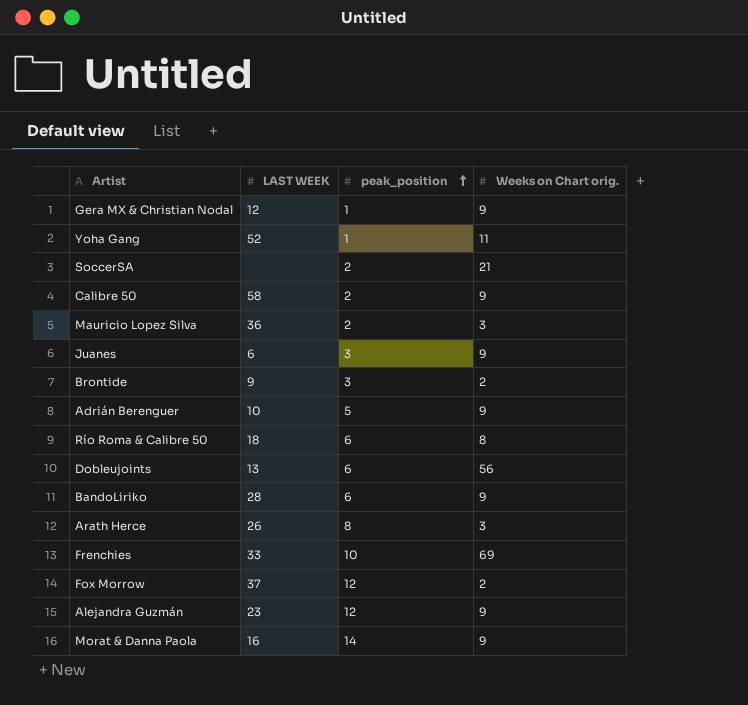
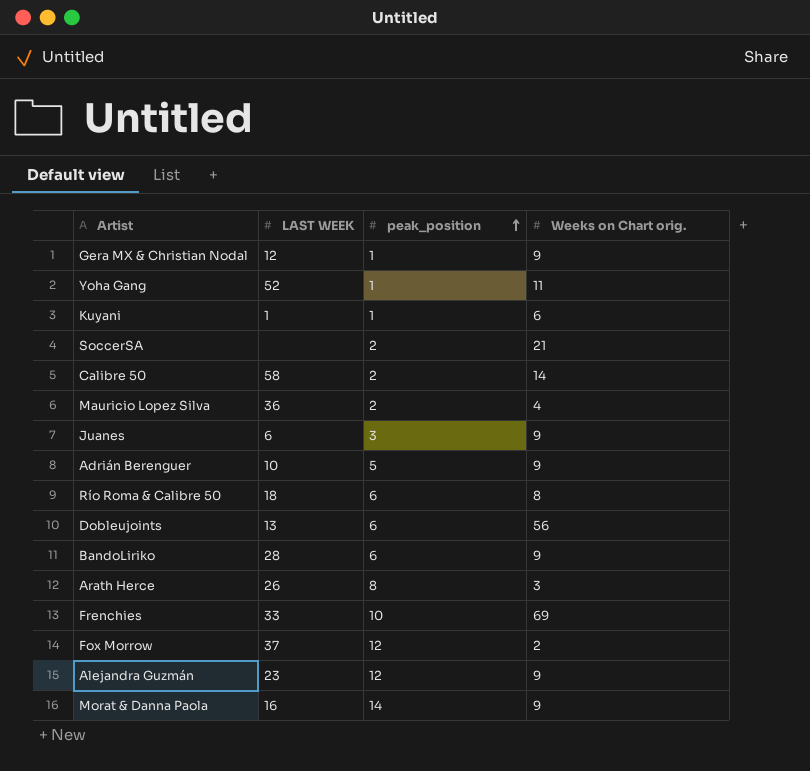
row Brontide: 9 | 3 | 2 -> none
row Kuyani: none -> 1 | 1 | 6
Calibre 50 | Weeks on Chart orig.: 9 -> 14
Mauricio Lopez Silva | Weeks on Chart orig.: 3 -> 4

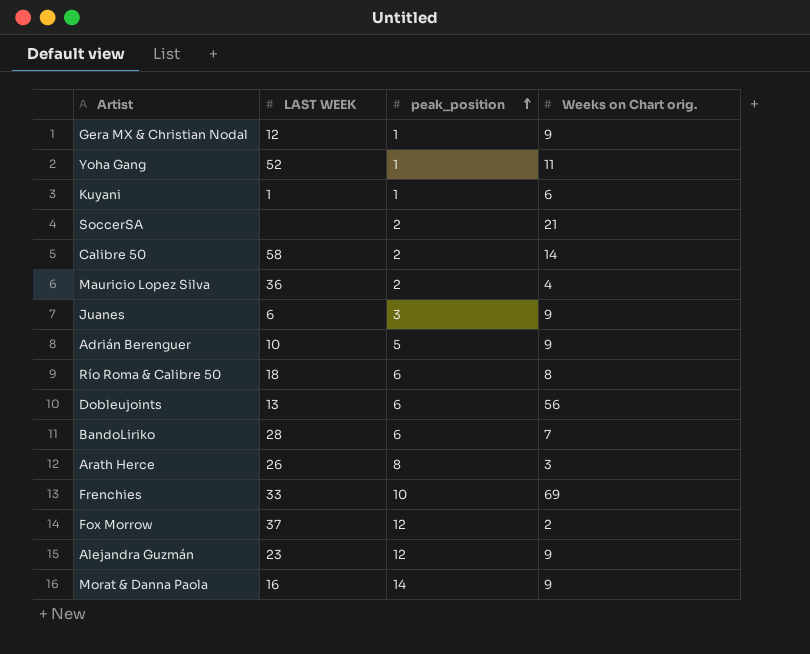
BandoLiriko | Weeks on Chart orig.: 9 -> 7

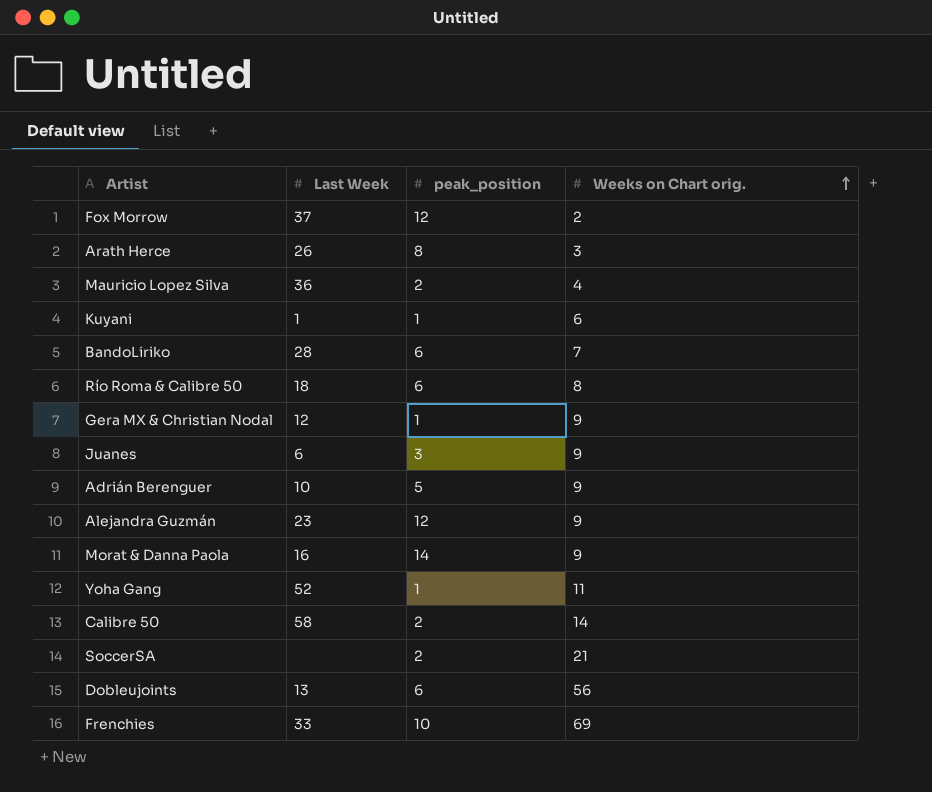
row order: peak_position ascending -> Weeks on Chart orig. ascending
column name: LAST WEEK -> Last Week

